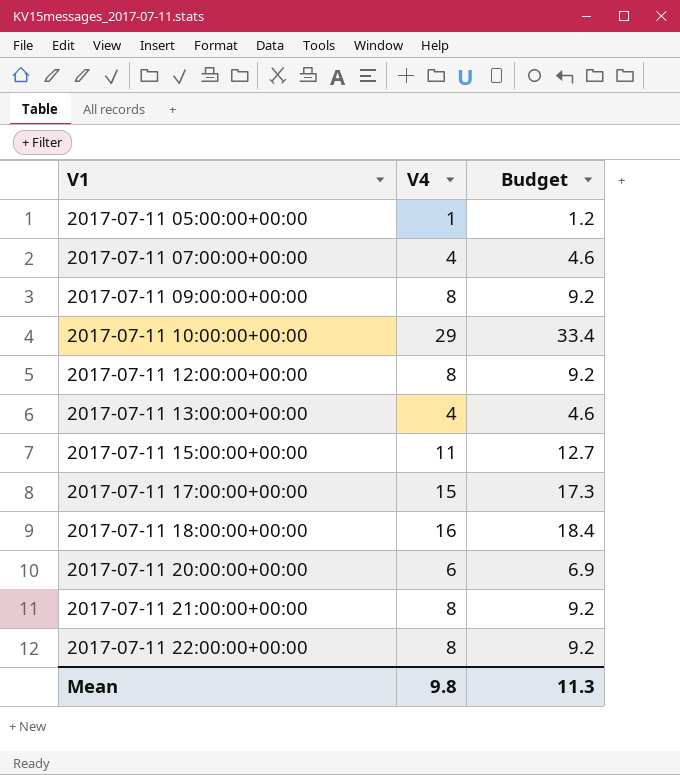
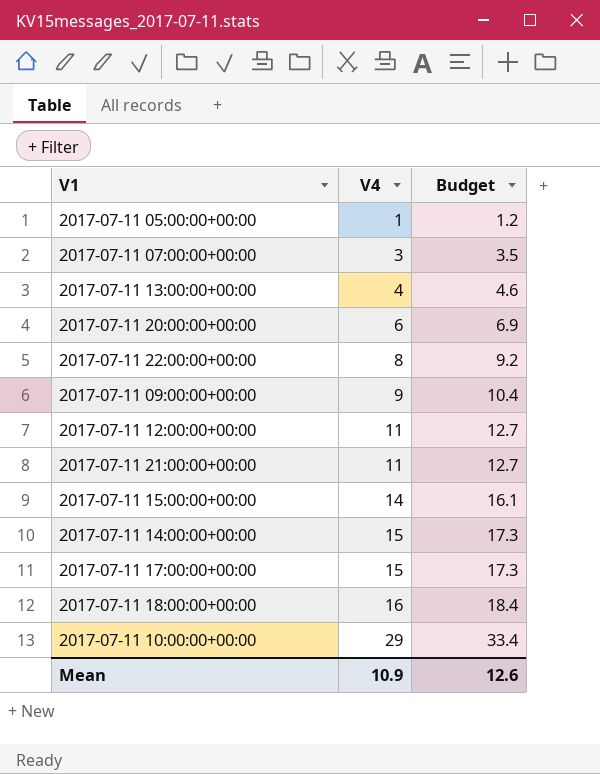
row order: V1 ascending -> V4 ascending
2017-07-11 07:00:00+00:00 | V4: 4 -> 3
2017-07-11 07:00:00+00:00 | Budget: 4.6 -> 3.5
2017-07-11 09:00:00+00:00 | V4: 8 -> 9
2017-07-11 09:00:00+00:00 | Budget: 9.2 -> 10.4
2017-07-11 12:00:00+00:00 | V4: 8 -> 11
2017-07-11 12:00:00+00:00 | Budget: 9.2 -> 12.7
2017-07-11 21:00:00+00:00 | V4: 8 -> 11
2017-07-11 21:00:00+00:00 | Budget: 9.2 -> 12.7
2017-07-11 15:00:00+00:00 | V4: 11 -> 14
2017-07-11 15:00:00+00:00 | Budget: 12.7 -> 16.1
row 2017-07-11 14:00:00+00:00: none -> 15 | 17.3
Mean | V4: 9.8 -> 10.9
Mean | Budget: 11.3 -> 12.6

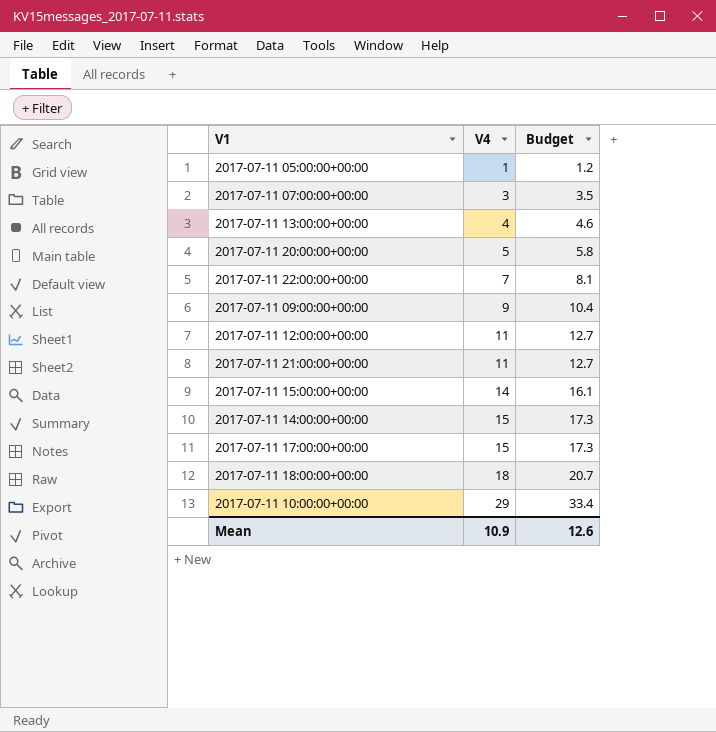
2017-07-11 20:00:00+00:00 | V4: 6 -> 5
2017-07-11 20:00:00+00:00 | Budget: 6.9 -> 5.8
2017-07-11 22:00:00+00:00 | V4: 8 -> 7
2017-07-11 22:00:00+00:00 | Budget: 9.2 -> 8.1
2017-07-11 18:00:00+00:00 | V4: 16 -> 18
2017-07-11 18:00:00+00:00 | Budget: 18.4 -> 20.7

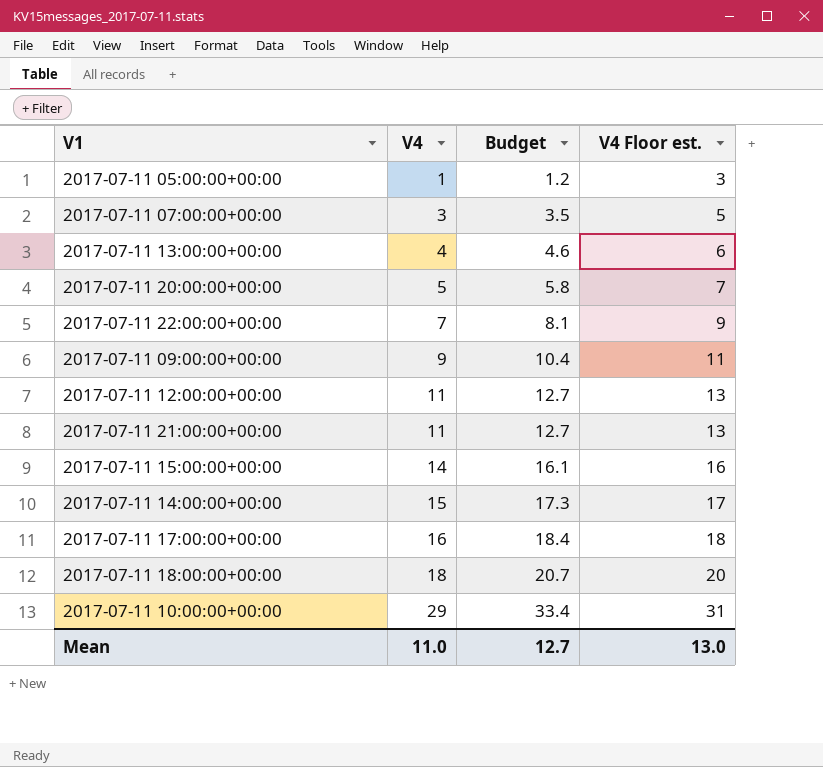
column V4 Floor est. | formula: none -> [V4] + 2
2017-07-11 17:00:00+00:00 | V4: 15 -> 16
2017-07-11 17:00:00+00:00 | Budget: 17.3 -> 18.4
Mean | V4: 10.9 -> 11.0
Mean | Budget: 12.6 -> 12.7

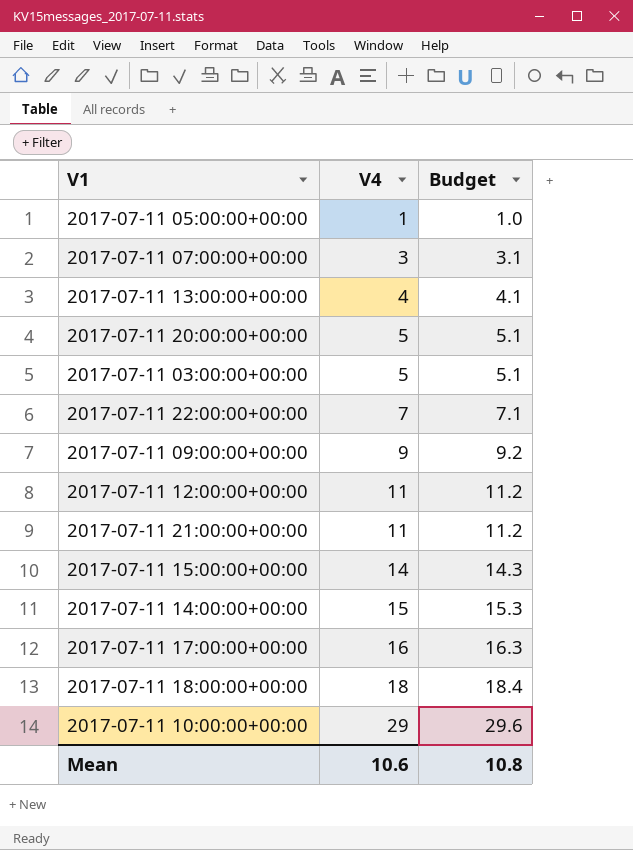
column V4 Floor est. | formula: [V4] + 2 -> none
column Budget | formula: [V4] * 1.15 -> [V4] * 1.02
row 2017-07-11 03:00:00+00:00: none -> 5 | 5.1
Mean | V4: 11.0 -> 10.6
Mean | Budget: 12.7 -> 10.8

